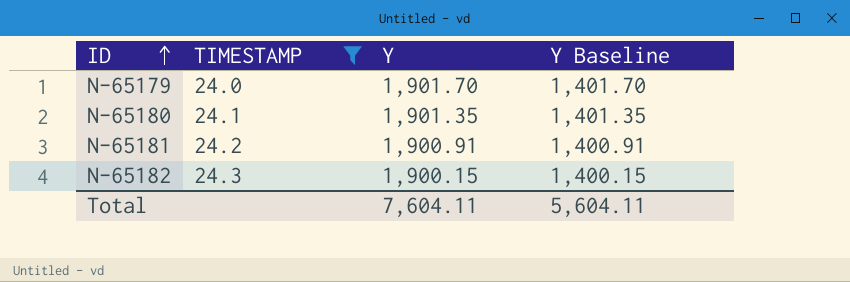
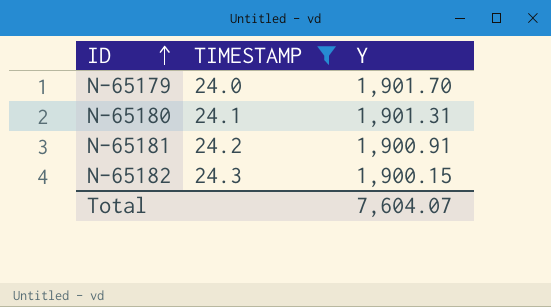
column Y Baseline | formula: [Y] - 500 -> none
N-65180 | Y: 1,901.35 -> 1,901.31
Total | Y: 7,604.11 -> 7,604.07

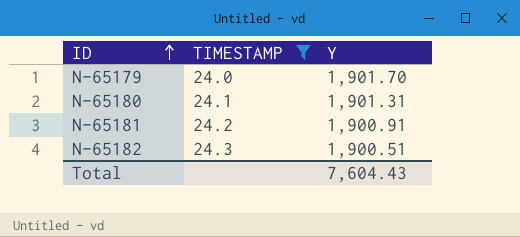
N-65182 | Y: 1,900.15 -> 1,900.51
Total | Y: 7,604.07 -> 7,604.43

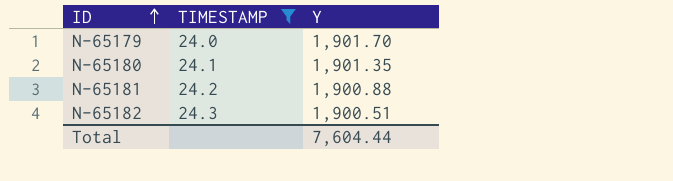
N-65180 | Y: 1,901.31 -> 1,901.35
N-65181 | Y: 1,900.91 -> 1,900.88
Total | Y: 7,604.43 -> 7,604.44

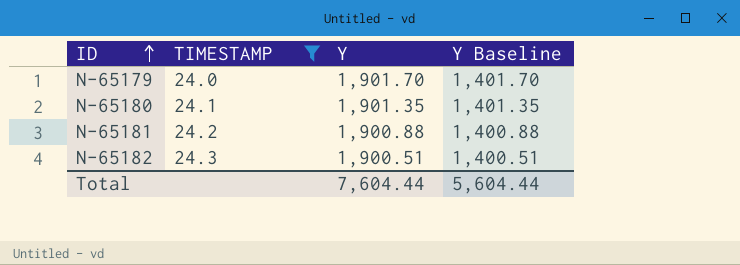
column Y Baseline | formula: none -> [Y] - 500

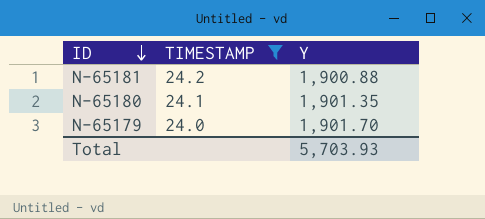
row order: ID ascending -> ID descending
column Y Baseline | formula: [Y] - 500 -> none
row N-65182: 24.3 | 1,900.51 | 1,400.51 -> none
Total | Y: 7,604.44 -> 5,703.93

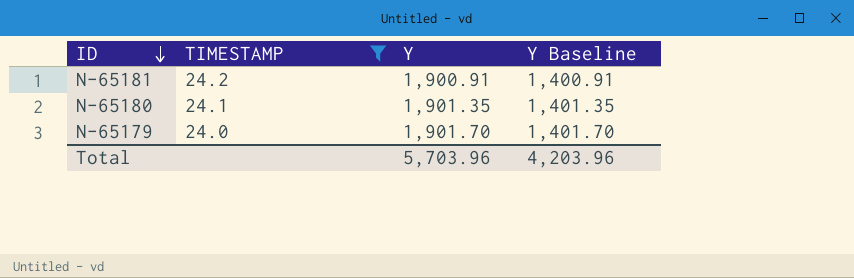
column Y Baseline | formula: none -> [Y] - 500
N-65181 | Y: 1,900.88 -> 1,900.91
Total | Y: 5,703.93 -> 5,703.96

